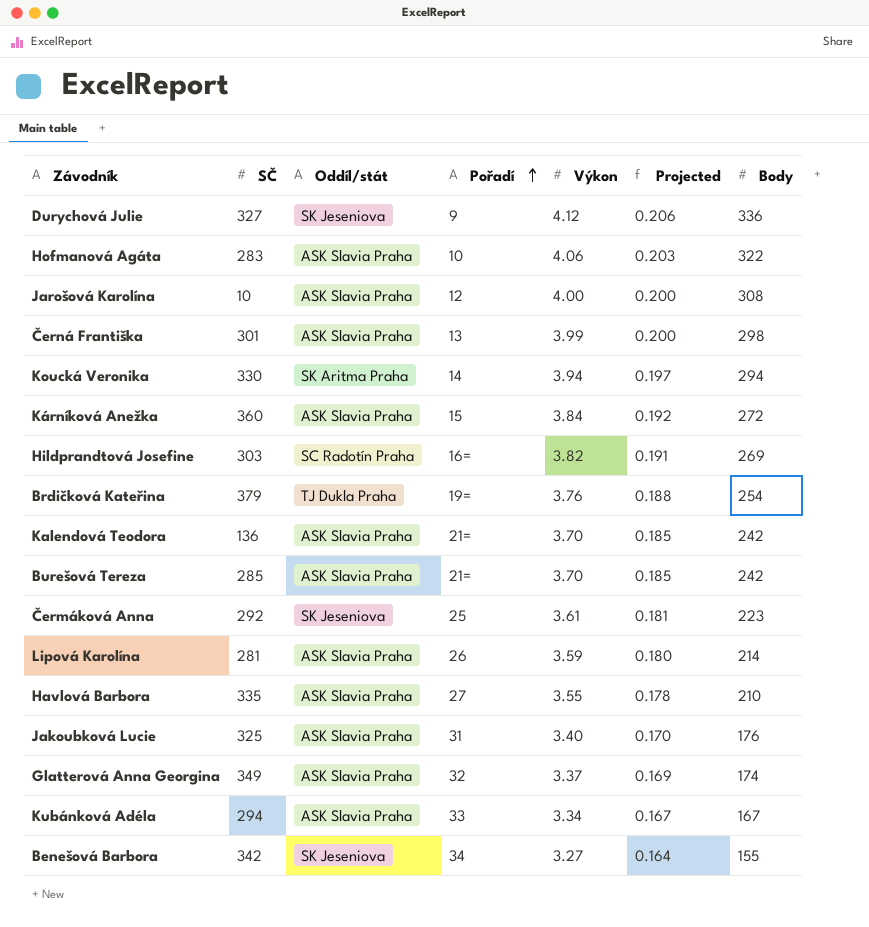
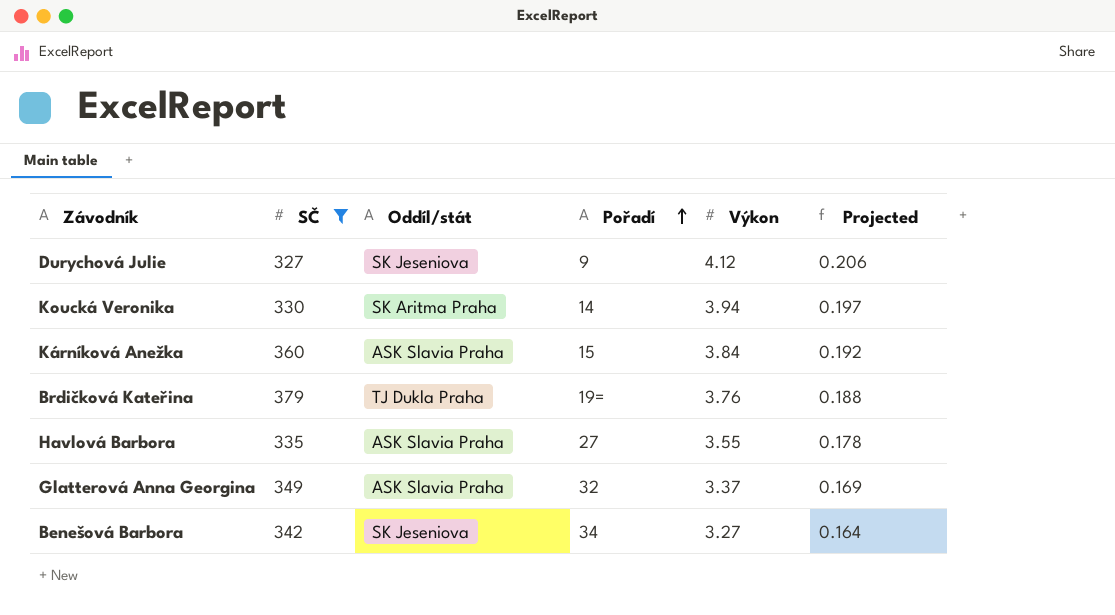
filter: none -> SČ >= 327
column Body | position: 7 -> none

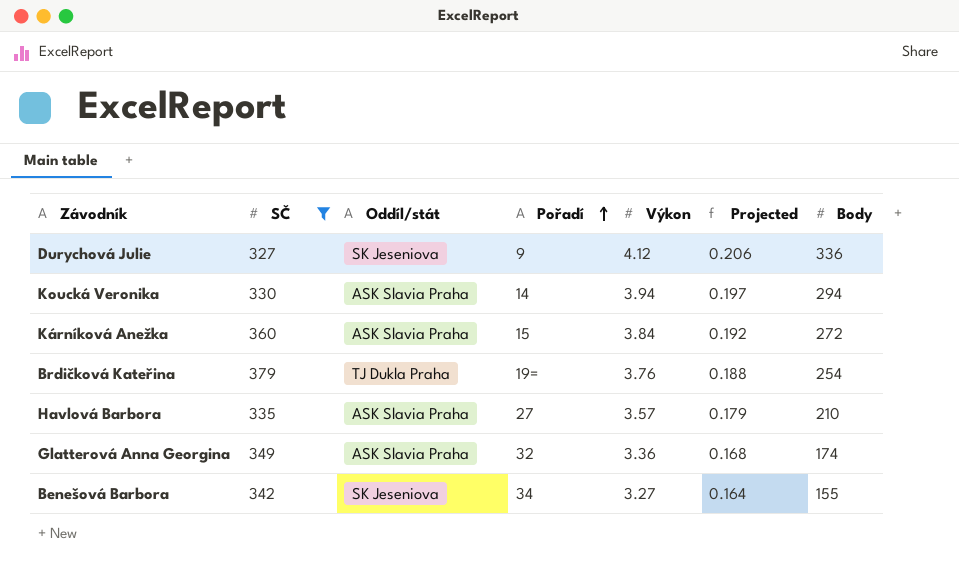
column Body | position: none -> 7
Koucká Veronika | Oddíl/stát: SK Aritma Praha -> ASK Slavia Praha
Havlová Barbora | Výkon: 3.55 -> 3.57
Havlová Barbora | Projected: 0.178 -> 0.179
Glatterová Anna Georgina | Výkon: 3.37 -> 3.36
Glatterová Anna Georgina | Projected: 0.169 -> 0.168

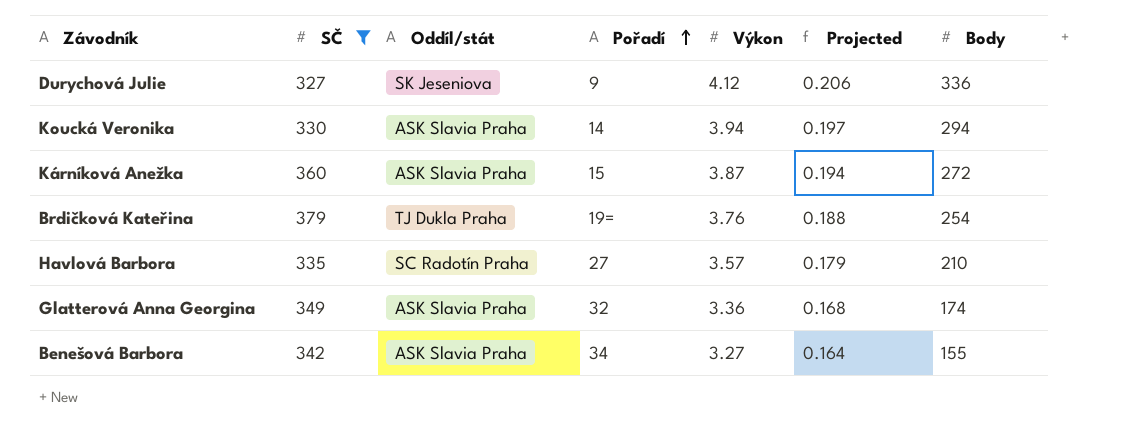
Kárníková Anežka | Výkon: 3.84 -> 3.87
Kárníková Anežka | Projected: 0.192 -> 0.194
Havlová Barbora | Oddíl/stát: ASK Slavia Praha -> SC Radotín Praha
Benešová Barbora | Oddíl/stát: SK Jeseniova -> ASK Slavia Praha

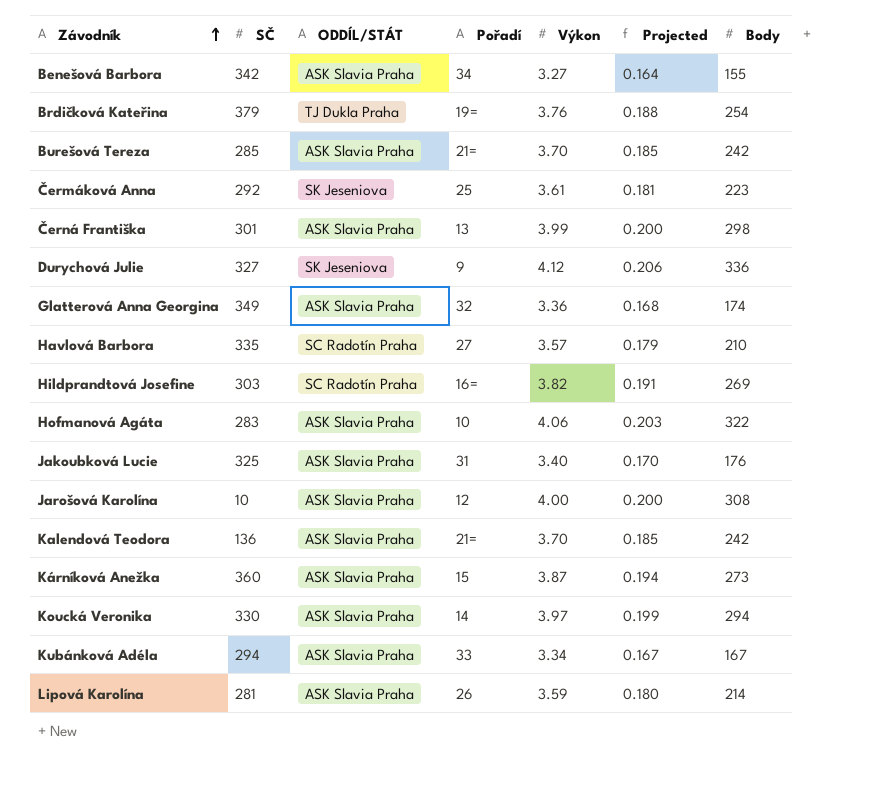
filter: SČ >= 327 -> none
row order: Pořadí ascending -> Závodník ascending
column name: Oddíl/stát -> ODDÍL/STÁT
Kárníková Anežka | Body: 272 -> 273
Koucká Veronika | Výkon: 3.94 -> 3.97
Koucká Veronika | Projected: 0.197 -> 0.199

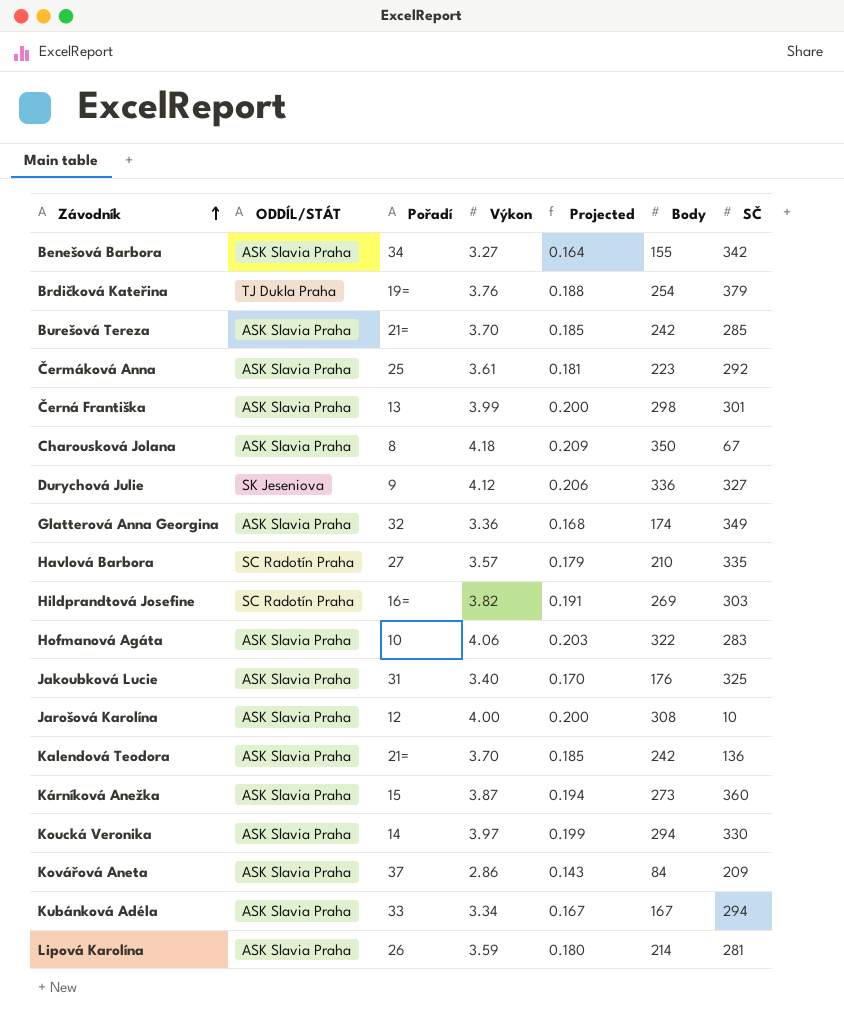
column SČ | position: 2 -> 7
Čermáková Anna | ODDÍL/STÁT: SK Jeseniova -> ASK Slavia Praha
row Charousková Jolana: none -> ASK Slavia Praha | 8 | 4.18 | 0.209 | 350 | 67
row Kovářová Aneta: none -> ASK Slavia Praha | 37 | 2.86 | 0.143 | 84 | 209

